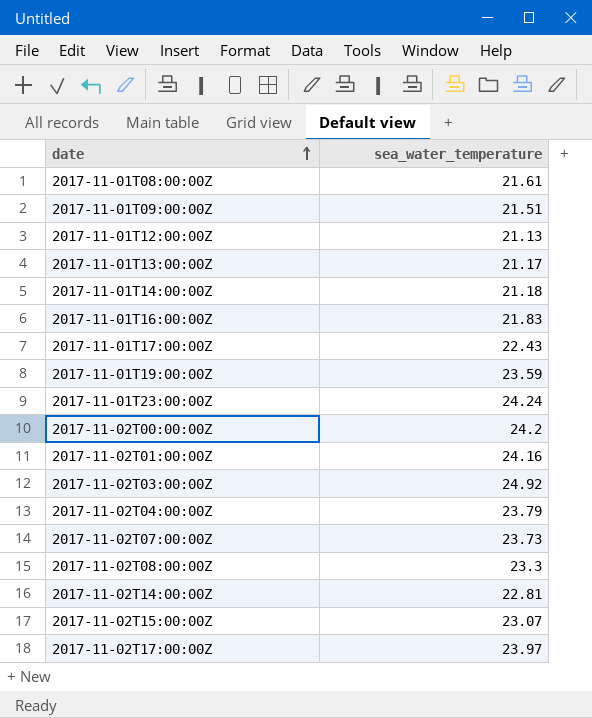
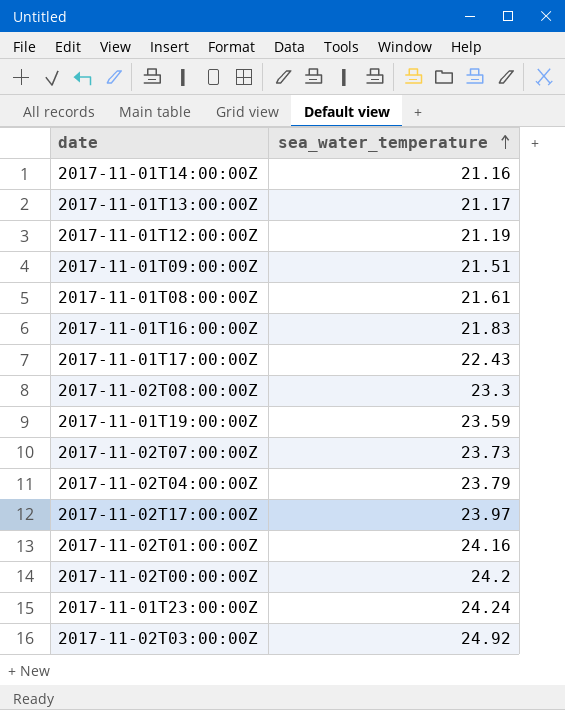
row order: date ascending -> sea_water_temperature ascending
row 2017-11-02T14:00:00Z: 22.81 -> none
row 2017-11-02T15:00:00Z: 23.07 -> none
2017-11-01T14:00:00Z | sea_water_temperature: 21.18 -> 21.16
2017-11-01T12:00:00Z | sea_water_temperature: 21.13 -> 21.19

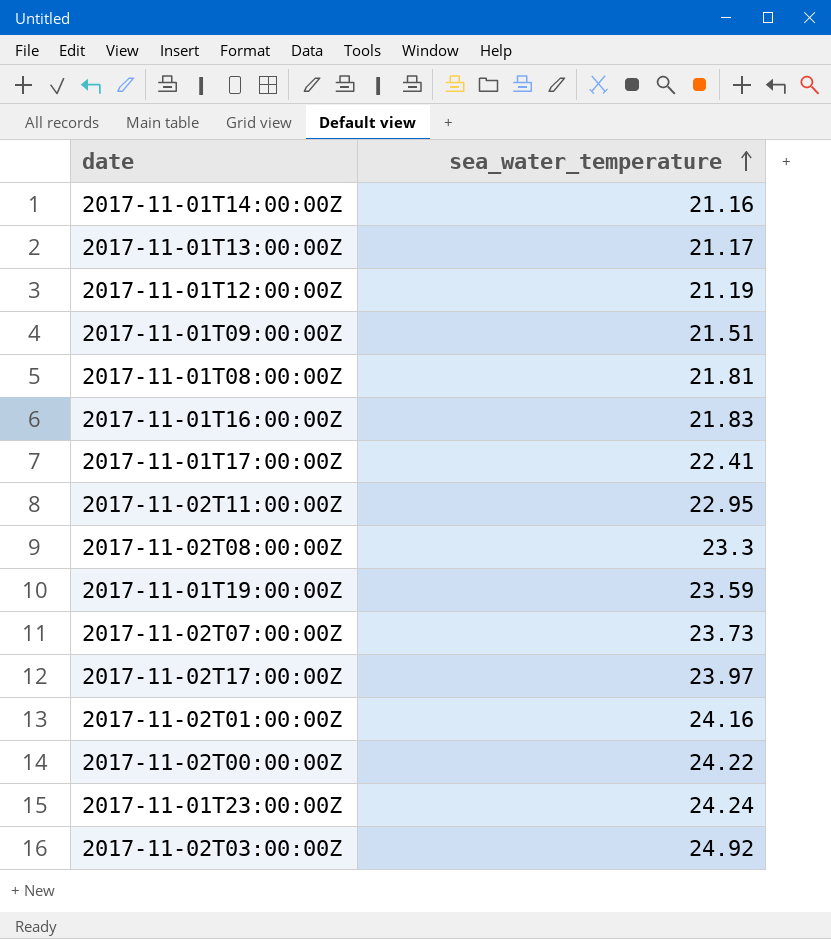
row 2017-11-02T04:00:00Z: 23.79 -> none
2017-11-01T08:00:00Z | sea_water_temperature: 21.61 -> 21.81
2017-11-01T17:00:00Z | sea_water_temperature: 22.43 -> 22.41
row 2017-11-02T11:00:00Z: none -> 22.95
2017-11-02T00:00:00Z | sea_water_temperature: 24.2 -> 24.22

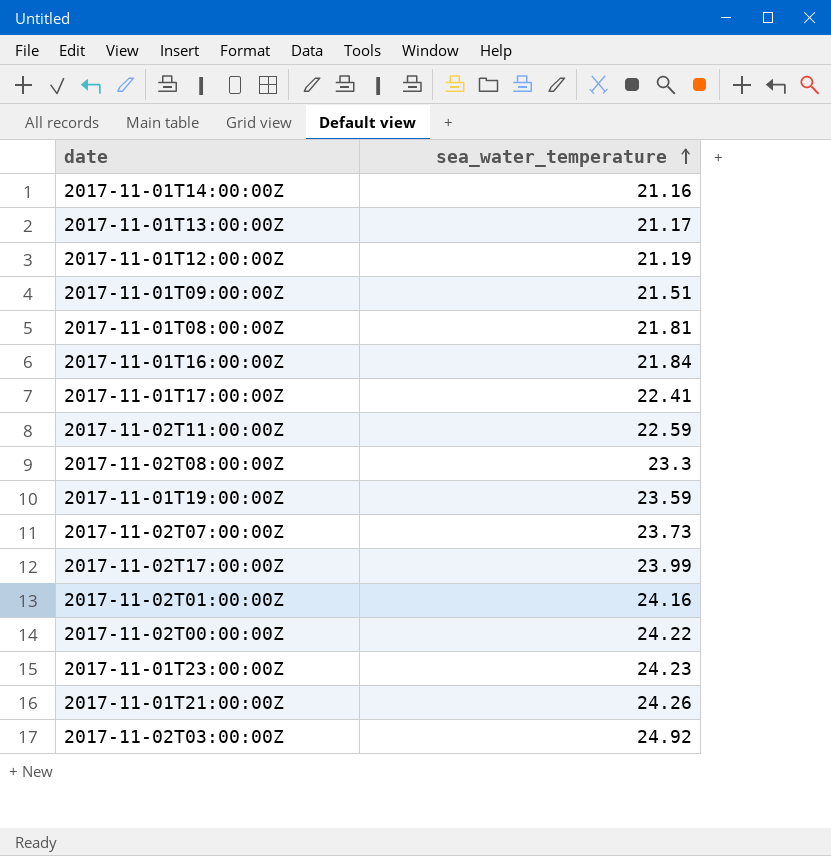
2017-11-01T16:00:00Z | sea_water_temperature: 21.83 -> 21.84
2017-11-02T11:00:00Z | sea_water_temperature: 22.95 -> 22.59
2017-11-02T17:00:00Z | sea_water_temperature: 23.97 -> 23.99
2017-11-01T23:00:00Z | sea_water_temperature: 24.24 -> 24.23
row 2017-11-01T21:00:00Z: none -> 24.26

